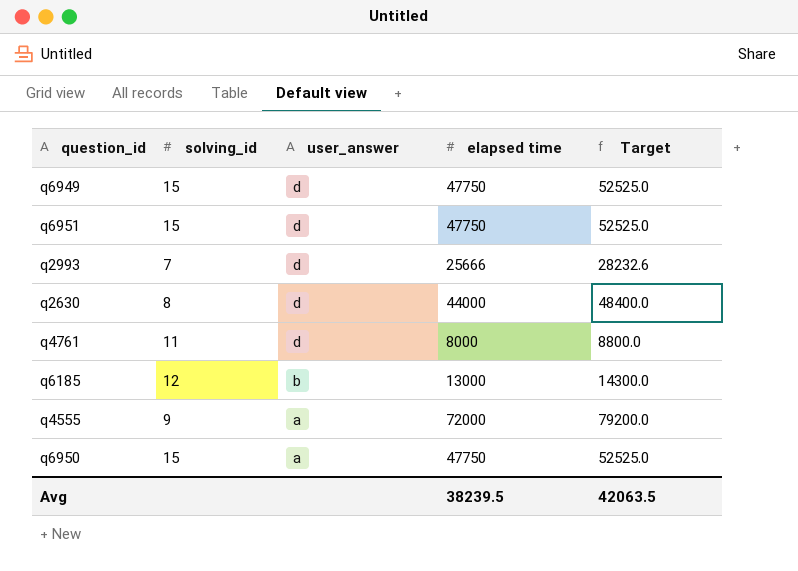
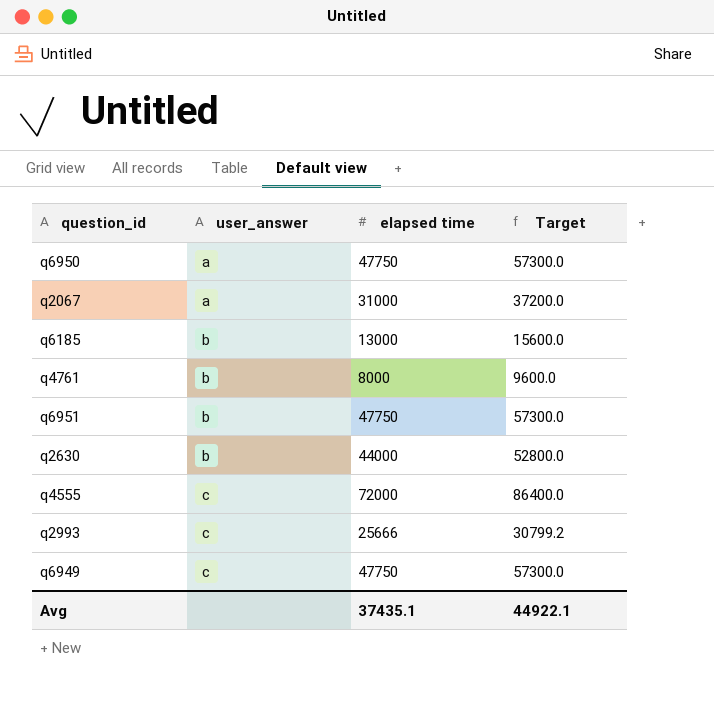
row order: user_answer descending -> user_answer ascending
column solving_id | position: 2 -> none
column Target | formula: [elapsed time] * 1.1 -> [elapsed time] * 1.2
row q2067: none -> a | 31000 | 37200.0
q4761 | user_answer: d -> b
q6951 | user_answer: d -> b
q2630 | user_answer: d -> b
q4555 | user_answer: a -> c
q2993 | user_answer: d -> c
q6949 | user_answer: d -> c
Avg | elapsed time: 38239.5 -> 37435.1
Avg | Target: 42063.5 -> 44922.1

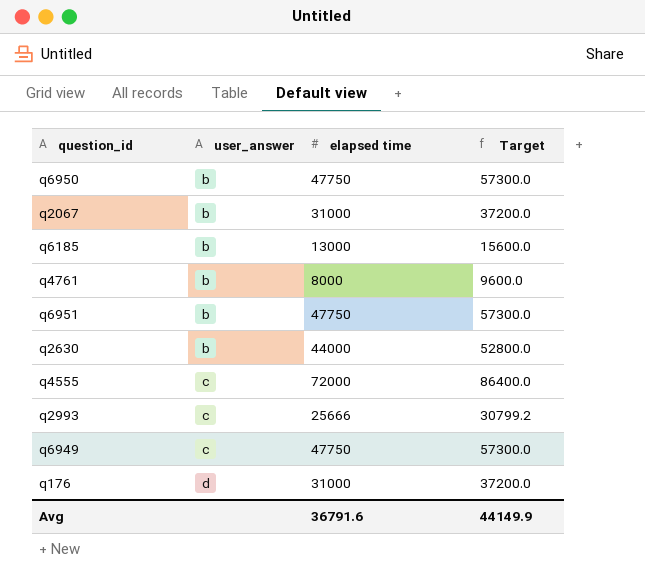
q6950 | user_answer: a -> b
q2067 | user_answer: a -> b
row q176: none -> d | 31000 | 37200.0
Avg | elapsed time: 37435.1 -> 36791.6
Avg | Target: 44922.1 -> 44149.9

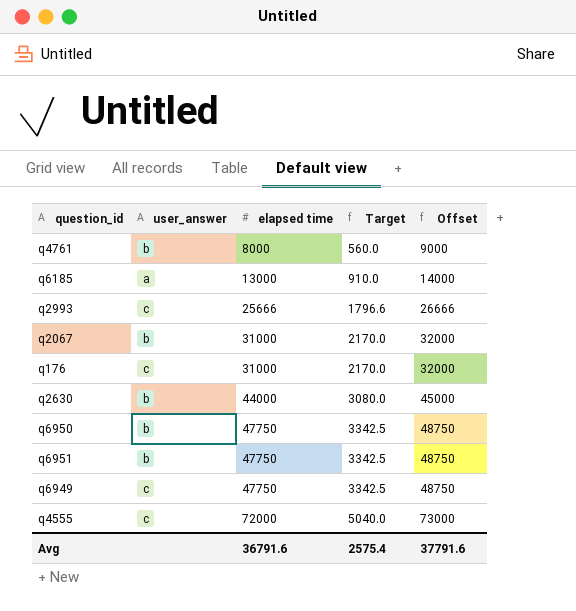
row order: user_answer ascending -> elapsed time ascending
column Target | formula: [elapsed time] * 1.2 -> [elapsed time] * 0.07
column Offset | formula: none -> [elapsed time] + 1000
q6185 | user_answer: b -> a
q176 | user_answer: d -> c
Avg | Target: 44149.9 -> 2575.4

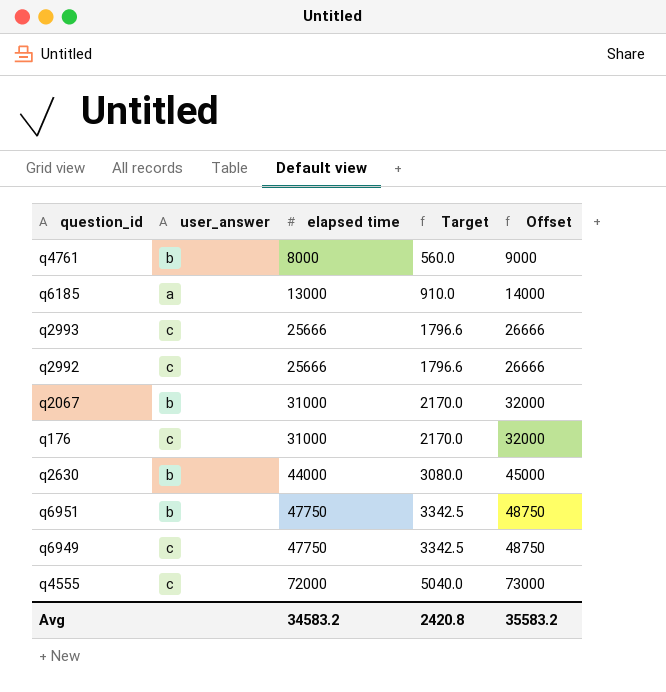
row q6950: b | 47750 | 3342.5 | 48750 -> none
row q2992: none -> c | 25666 | 1796.6 | 26666
Avg | elapsed time: 36791.6 -> 34583.2
Avg | Target: 2575.4 -> 2420.8
Avg | Offset: 37791.6 -> 35583.2

